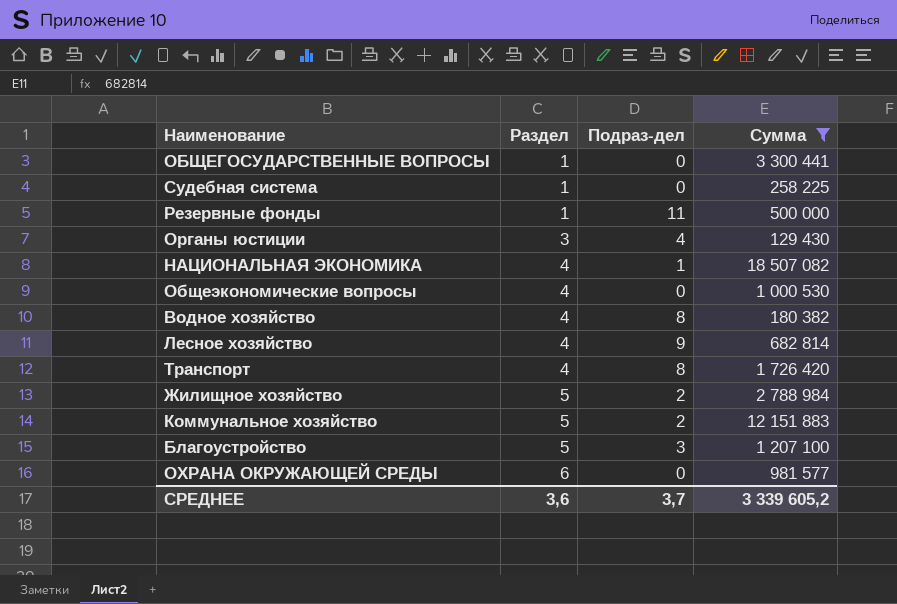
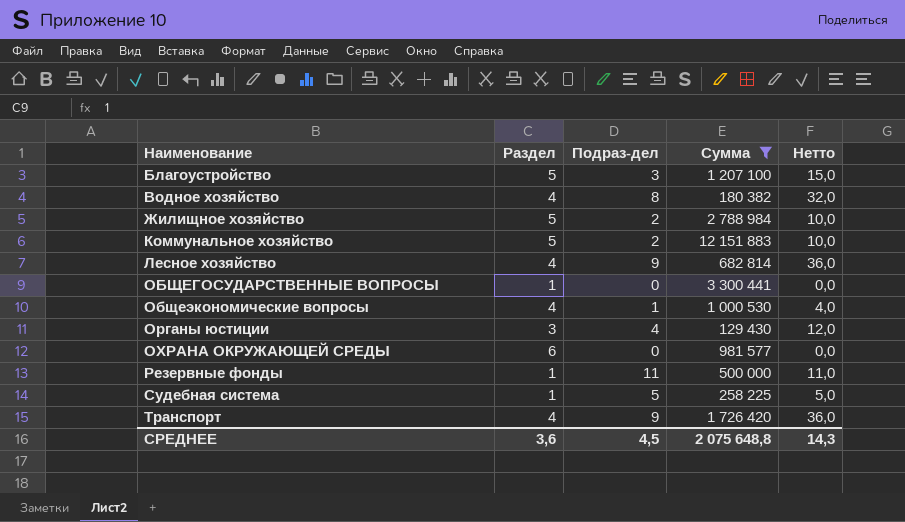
row order: Раздел ascending -> Наименование ascending
column Нетто | formula: none -> [Раздел] * [Подраз-дел]
row НАЦИОНАЛЬНАЯ ЭКОНОМИКА: 4 | 1 | 18 507 082 -> none
Общеэкономические вопросы | Подраз-дел: 0 -> 1
Судебная система | Подраз-дел: 0 -> 5
Транспорт | Подраз-дел: 8 -> 9
СРЕДНЕЕ | Подраз-дел: 3,7 -> 4,5
СРЕДНЕЕ | Сумма: 3 339 605,2 -> 2 075 648,8

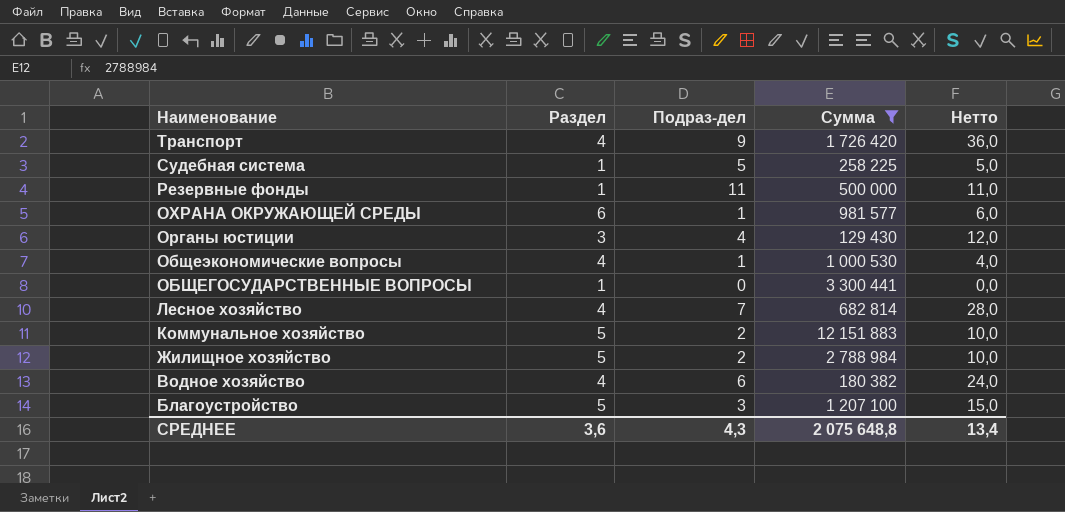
row order: Наименование ascending -> Наименование descending
ОХРАНА ОКРУЖАЮЩЕЙ СРЕДЫ | Подраз-дел: 0 -> 1
ОХРАНА ОКРУЖАЮЩЕЙ СРЕДЫ | Нетто: 0,0 -> 6,0
Лесное хозяйство | Подраз-дел: 9 -> 7
Лесное хозяйство | Нетто: 36,0 -> 28,0
Водное хозяйство | Подраз-дел: 8 -> 6
Водное хозяйство | Нетто: 32,0 -> 24,0
СРЕДНЕЕ | Подраз-дел: 4,5 -> 4,3
СРЕДНЕЕ | Нетто: 14,3 -> 13,4

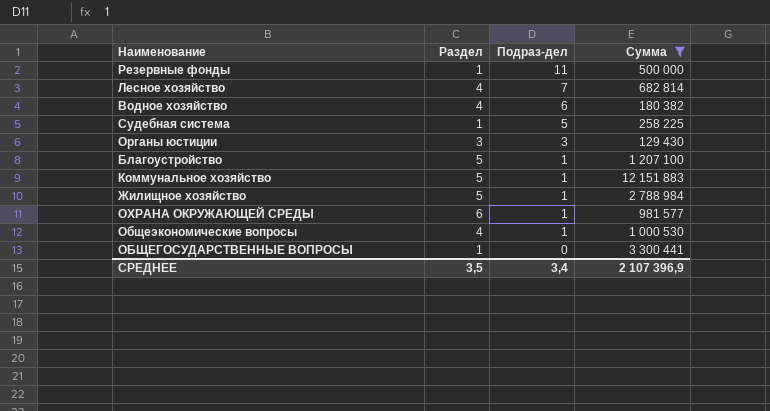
row order: Наименование descending -> Подраз-дел descending
column Нетто | formula: [Раздел] * [Подраз-дел] -> none
row Транспорт: 4 | 9 | 1 726 420 | 36,0 -> none
Органы юстиции | Подраз-дел: 4 -> 3
Благоустройство | Подраз-дел: 3 -> 1
Коммунальное хозяйство | Подраз-дел: 2 -> 1
Жилищное хозяйство | Подраз-дел: 2 -> 1
СРЕДНЕЕ | Раздел: 3,6 -> 3,5
СРЕДНЕЕ | Подраз-дел: 4,3 -> 3,4
СРЕДНЕЕ | Сумма: 2 075 648,8 -> 2 107 396,9

